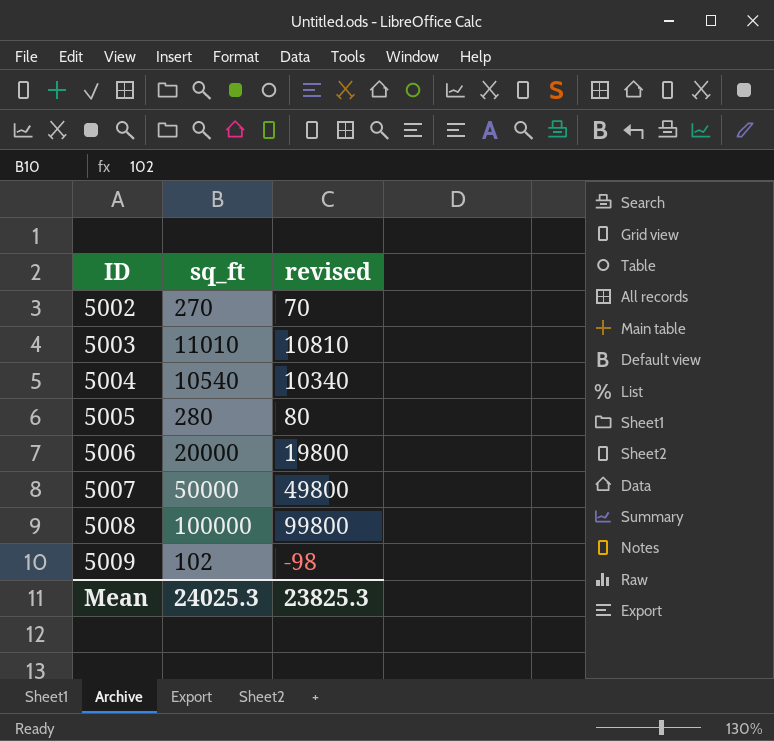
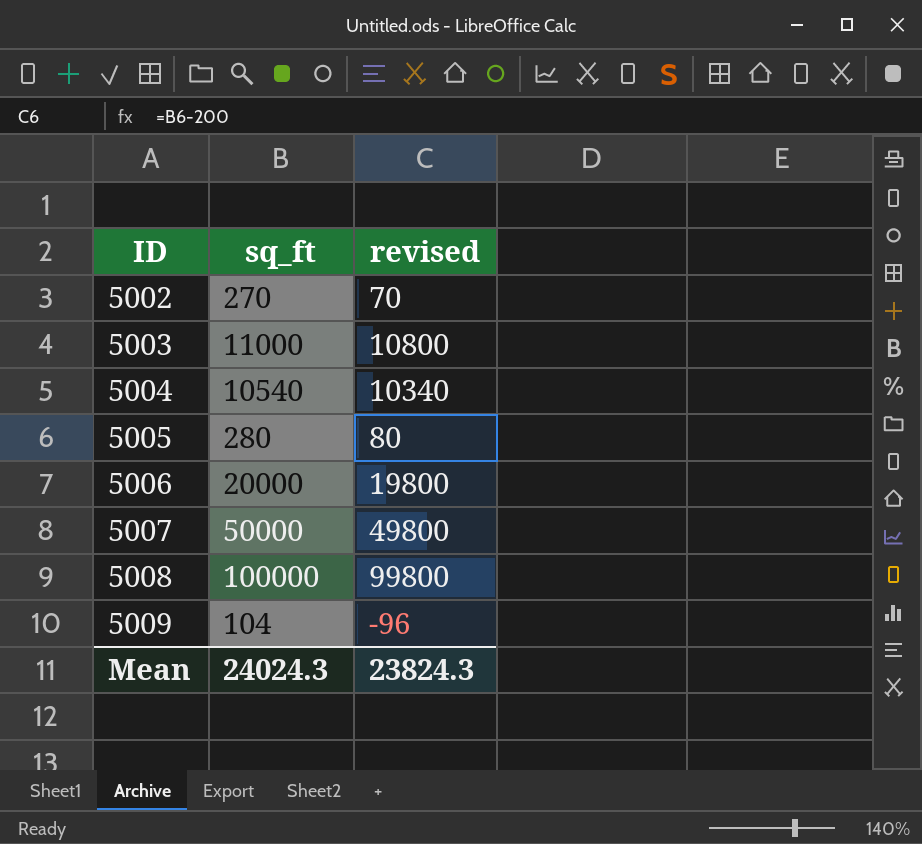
5003 | sq_ft: 11010 -> 11000
5003 | revised: 10810 -> 10800
5009 | sq_ft: 102 -> 104
5009 | revised: -98 -> -96
Mean | sq_ft: 24025.3 -> 24024.3
Mean | revised: 23825.3 -> 23824.3

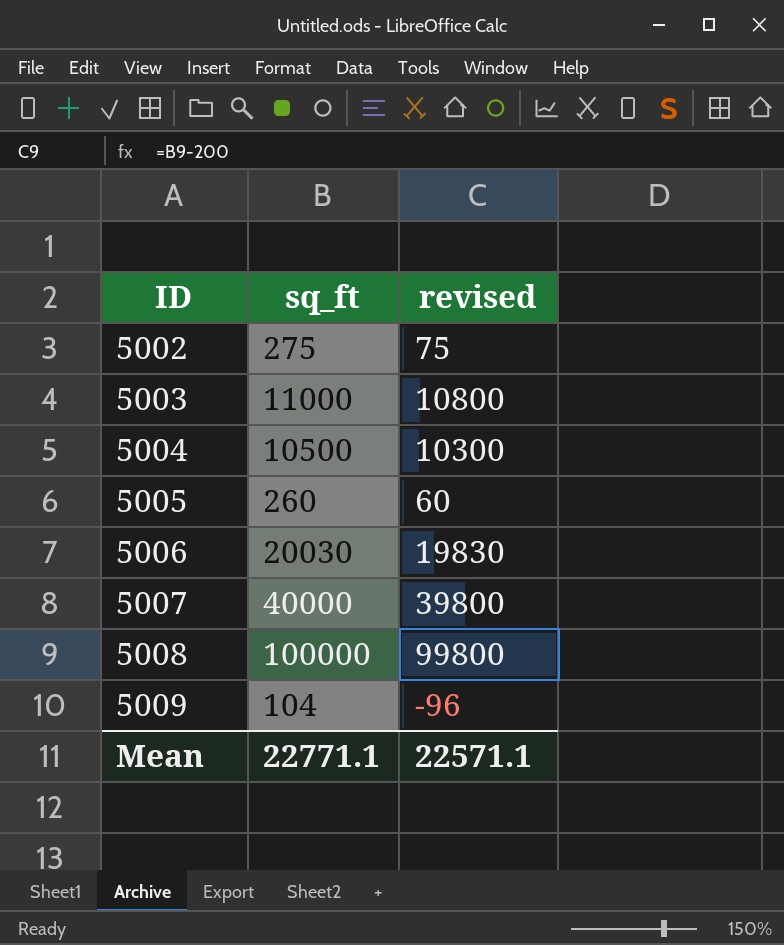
5002 | sq_ft: 270 -> 275
5002 | revised: 70 -> 75
5004 | sq_ft: 10540 -> 10500
5004 | revised: 10340 -> 10300
5005 | sq_ft: 280 -> 260
5005 | revised: 80 -> 60
5006 | sq_ft: 20000 -> 20030
5006 | revised: 19800 -> 19830
5007 | sq_ft: 50000 -> 40000
5007 | revised: 49800 -> 39800
Mean | sq_ft: 24024.3 -> 22771.1
Mean | revised: 23824.3 -> 22571.1

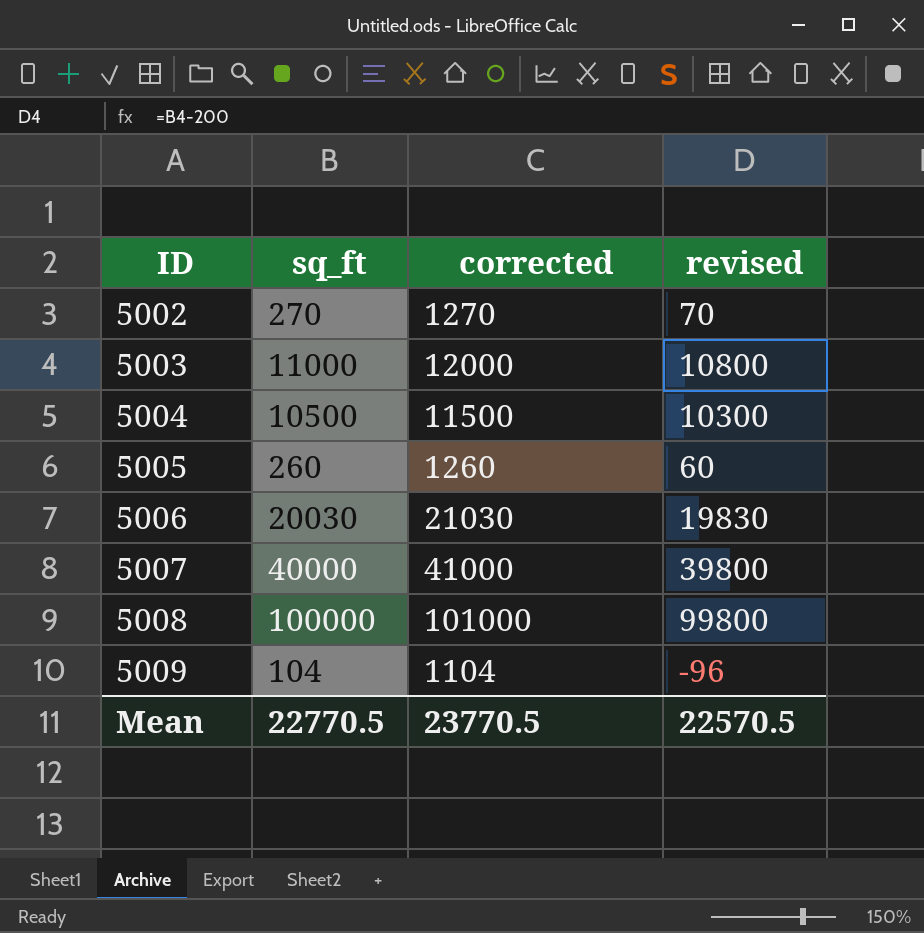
column corrected | formula: none -> [sq_ft] + 1000
5002 | sq_ft: 275 -> 270
5002 | revised: 75 -> 70
Mean | sq_ft: 22771.1 -> 22770.5
Mean | revised: 22571.1 -> 22570.5

